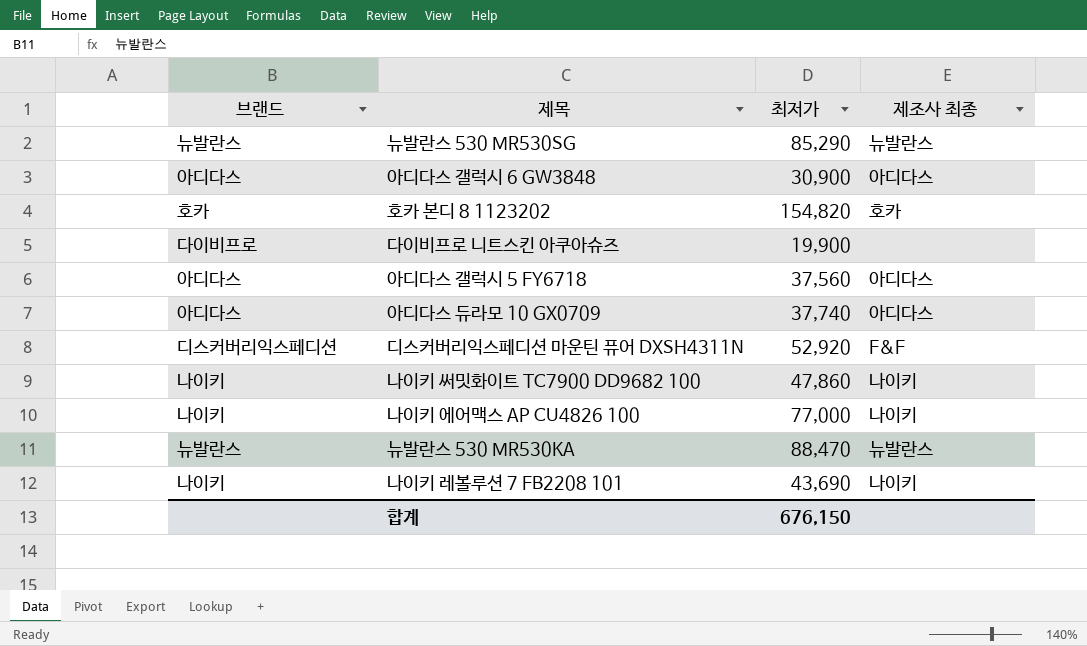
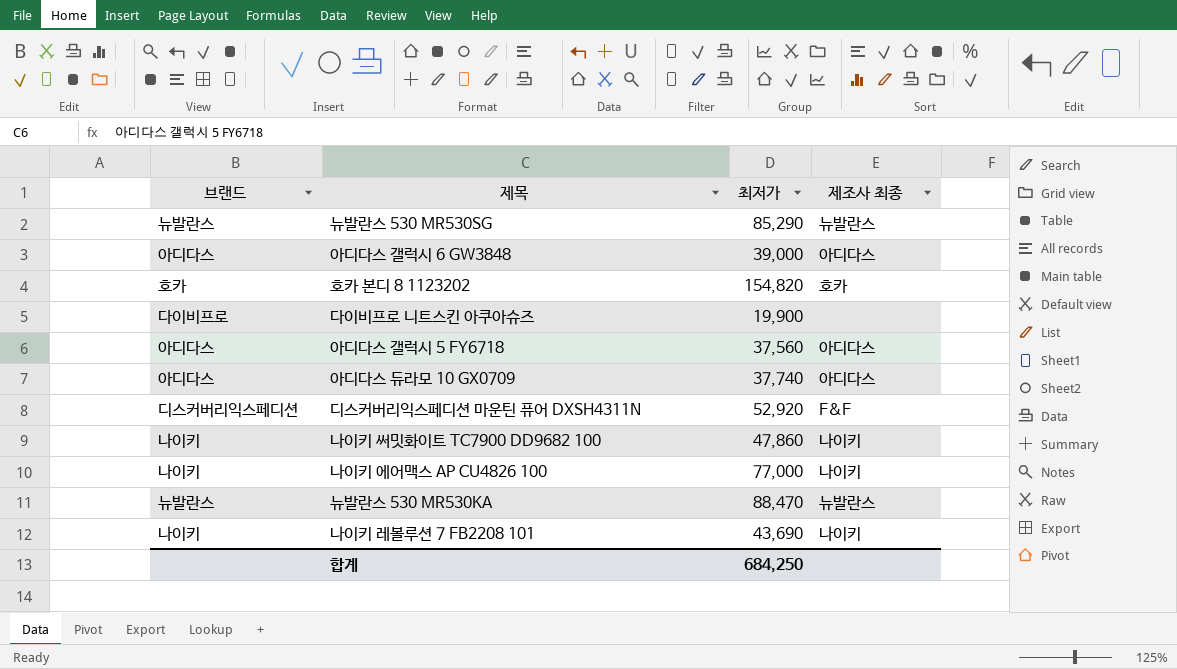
아디다스 갤럭시 6 GW3848 | 최저가: 30,900 -> 39,000
합계 | 최저가: 676,150 -> 684,250

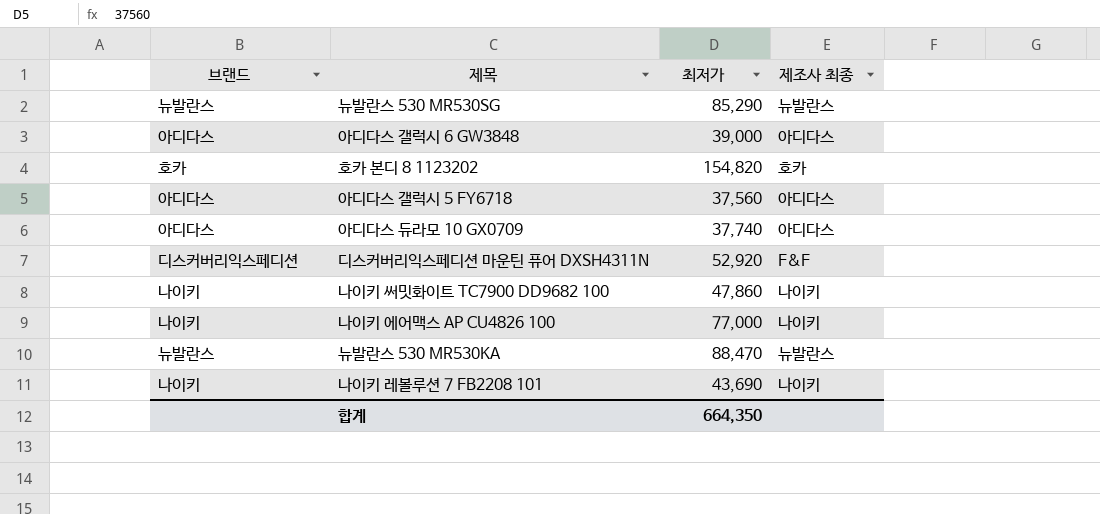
row 다이비프로 니트스킨 아쿠아슈즈: 다이비프로 | 19,900 | none -> none
합계 | 최저가: 684,250 -> 664,350

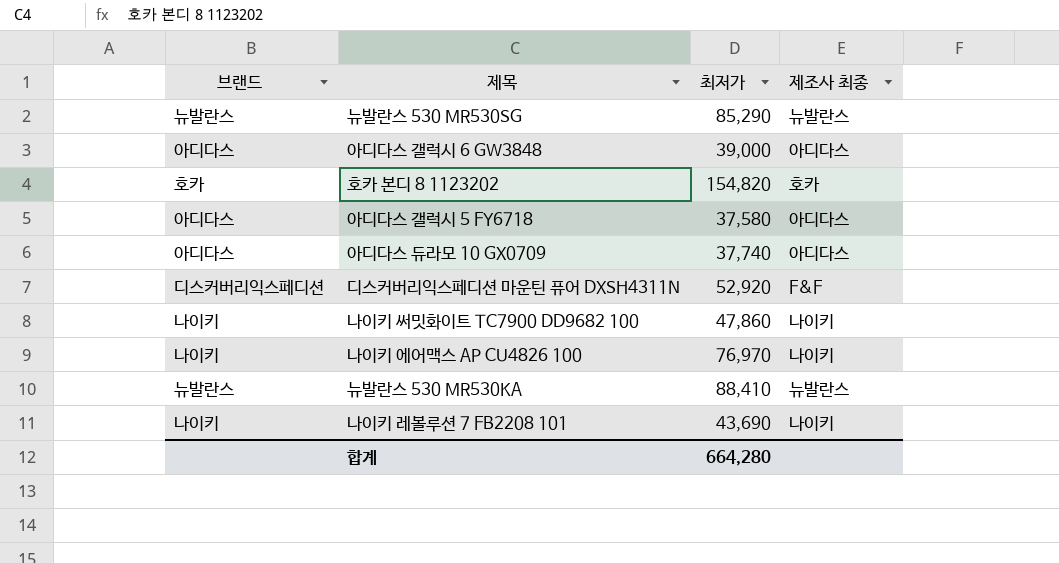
아디다스 갤럭시 5 FY6718 | 최저가: 37,560 -> 37,580
나이키 에어맥스 AP CU4826 100 | 최저가: 77,000 -> 76,970
뉴발란스 530 MR530KA | 최저가: 88,470 -> 88,410
합계 | 최저가: 664,350 -> 664,280

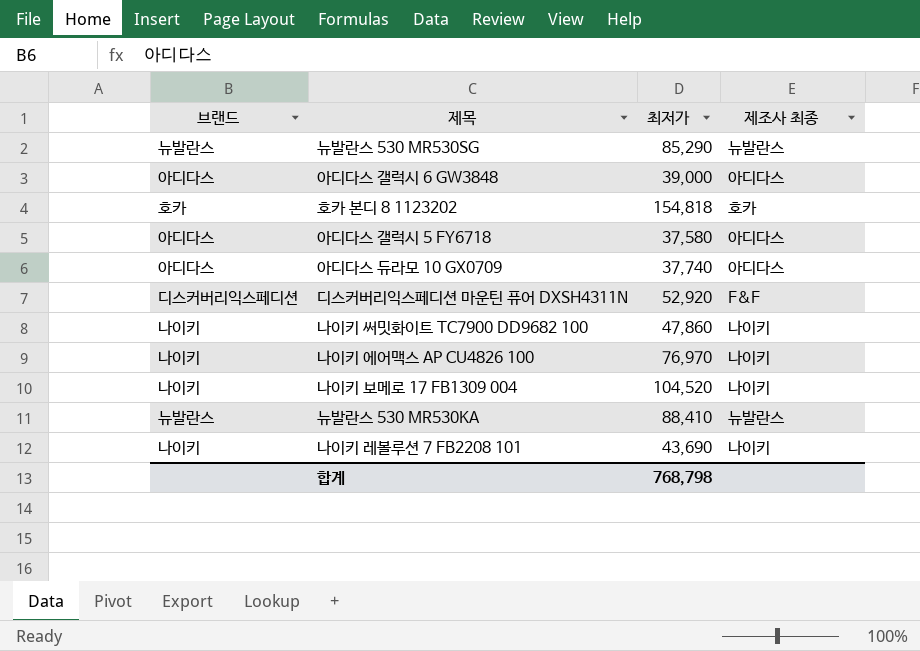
호카 본디 8 1123202 | 최저가: 154,820 -> 154,818
row 나이키 보메로 17 FB1309 004: none -> 나이키 | 104,520 | 나이키
합계 | 최저가: 664,280 -> 768,798

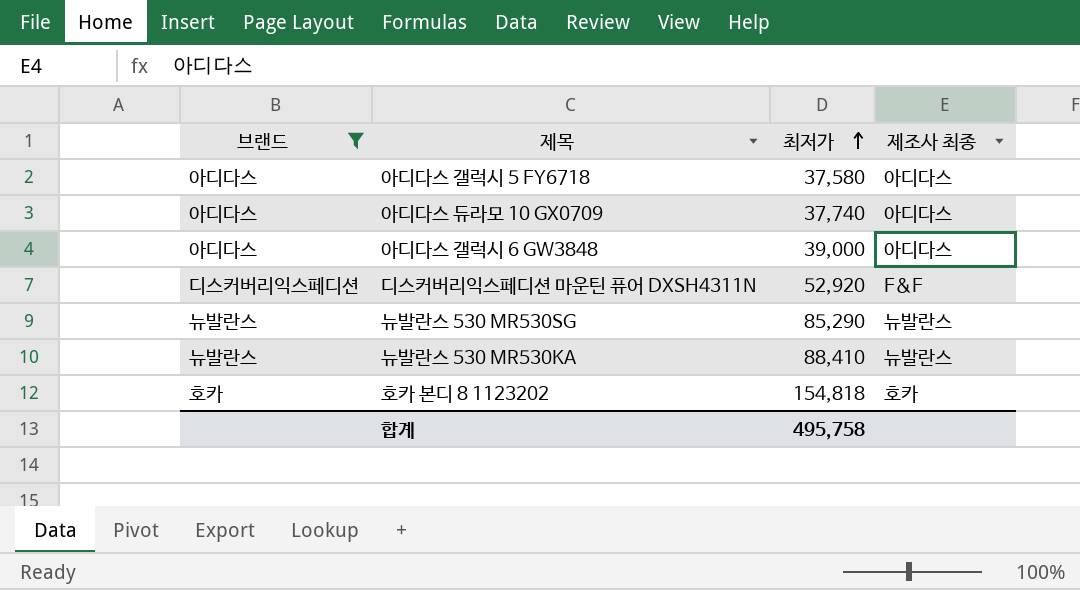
filter: none -> 브랜드 != 나이키
row order: none -> 최저가 ascending
합계 | 최저가: 768,798 -> 495,758

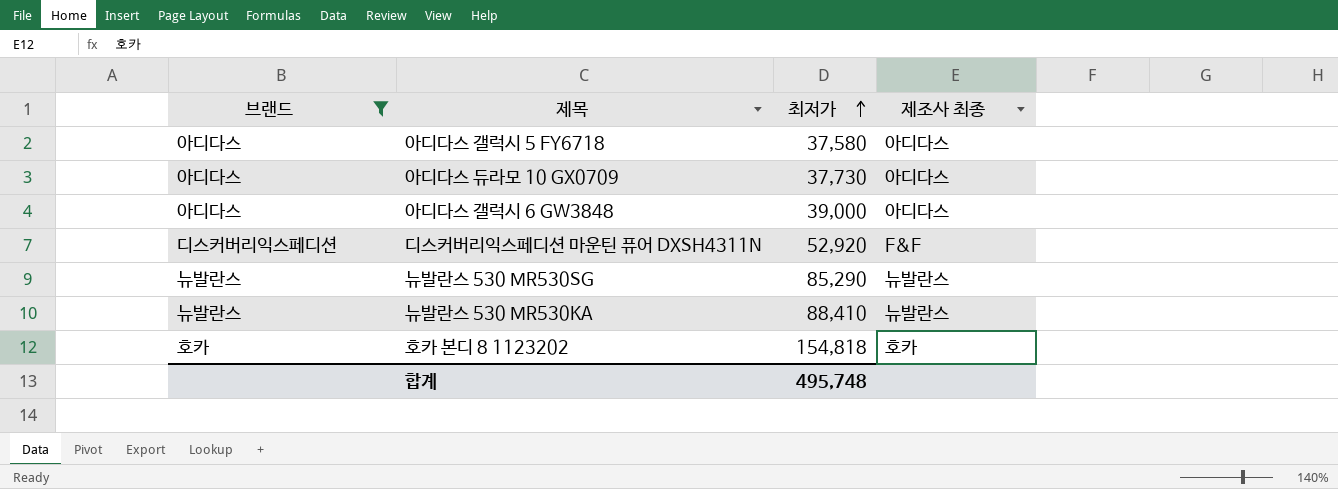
아디다스 듀라모 10 GX0709 | 최저가: 37,740 -> 37,730
합계 | 최저가: 495,758 -> 495,748

